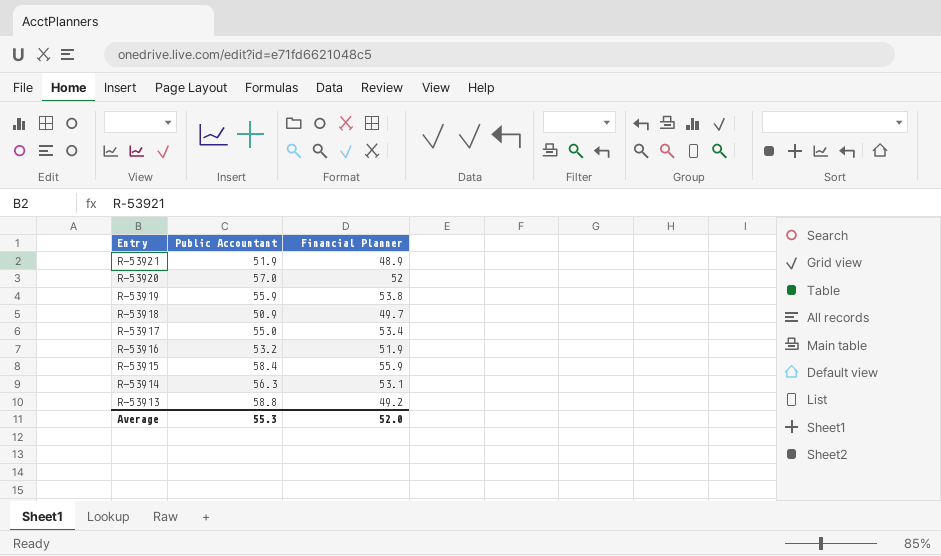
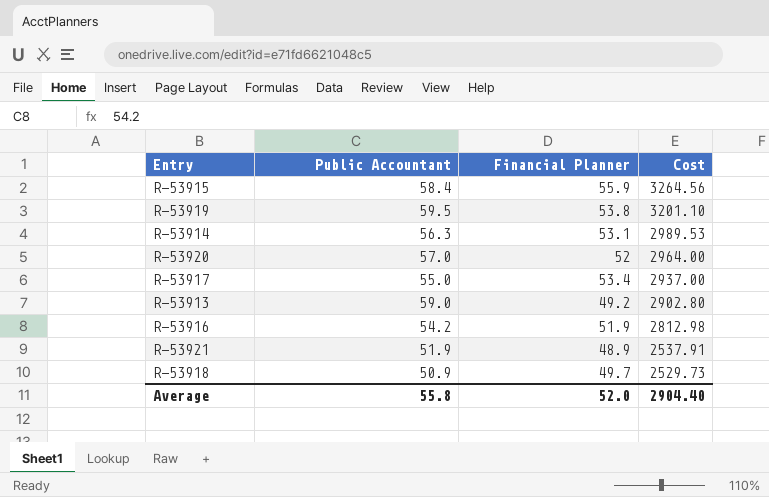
row order: Entry descending -> Cost descending
column Cost | formula: none -> [Public Accountant] * [Financial Planner]
R-53919 | Public Accountant: 55.9 -> 59.5
R-53913 | Public Accountant: 58.8 -> 59.0
R-53916 | Public Accountant: 53.2 -> 54.2
Average | Public Accountant: 55.3 -> 55.8

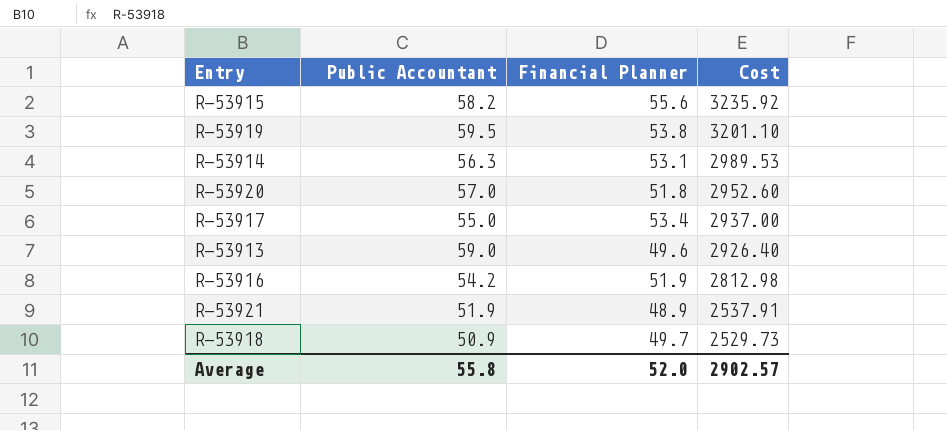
R-53915 | Public Accountant: 58.4 -> 58.2
R-53915 | Financial Planner: 55.9 -> 55.6
R-53915 | Cost: 3264.56 -> 3235.92
R-53920 | Financial Planner: 52 -> 51.8
R-53920 | Cost: 2964.00 -> 2952.60
R-53913 | Financial Planner: 49.2 -> 49.6
R-53913 | Cost: 2902.80 -> 2926.40
Average | Cost: 2904.40 -> 2902.57

